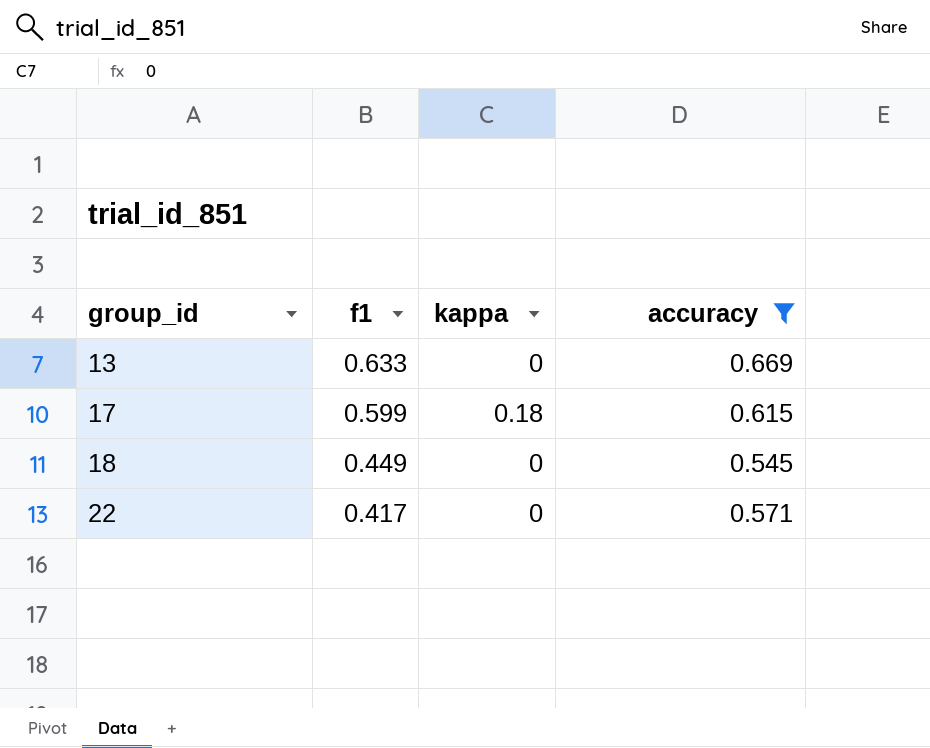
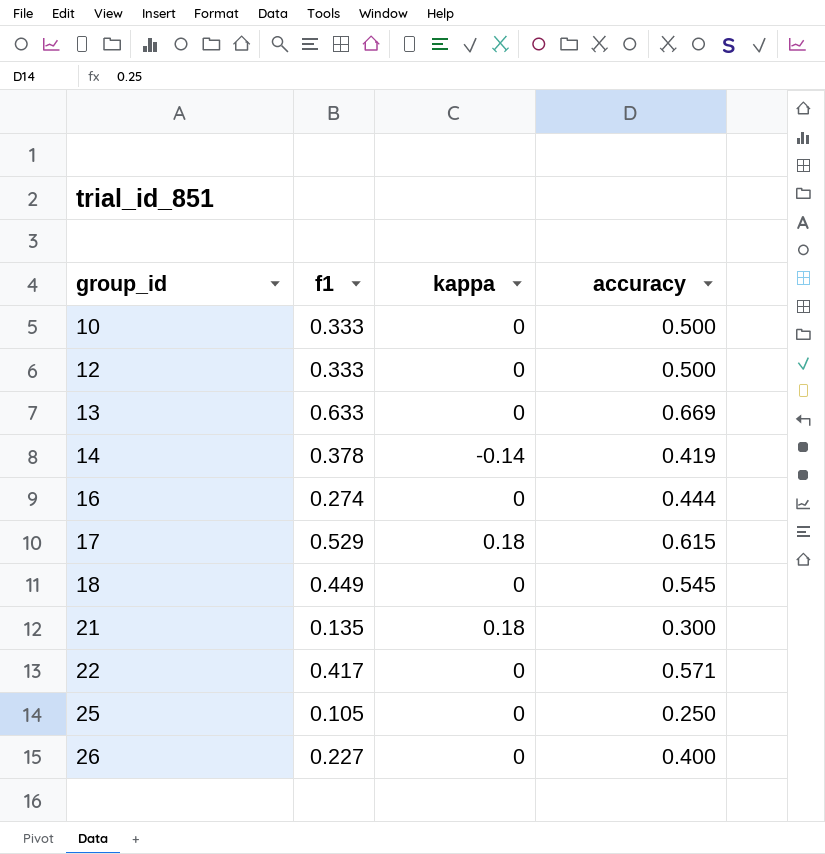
filter: accuracy >= 0.545 -> none
17 | f1: 0.599 -> 0.529

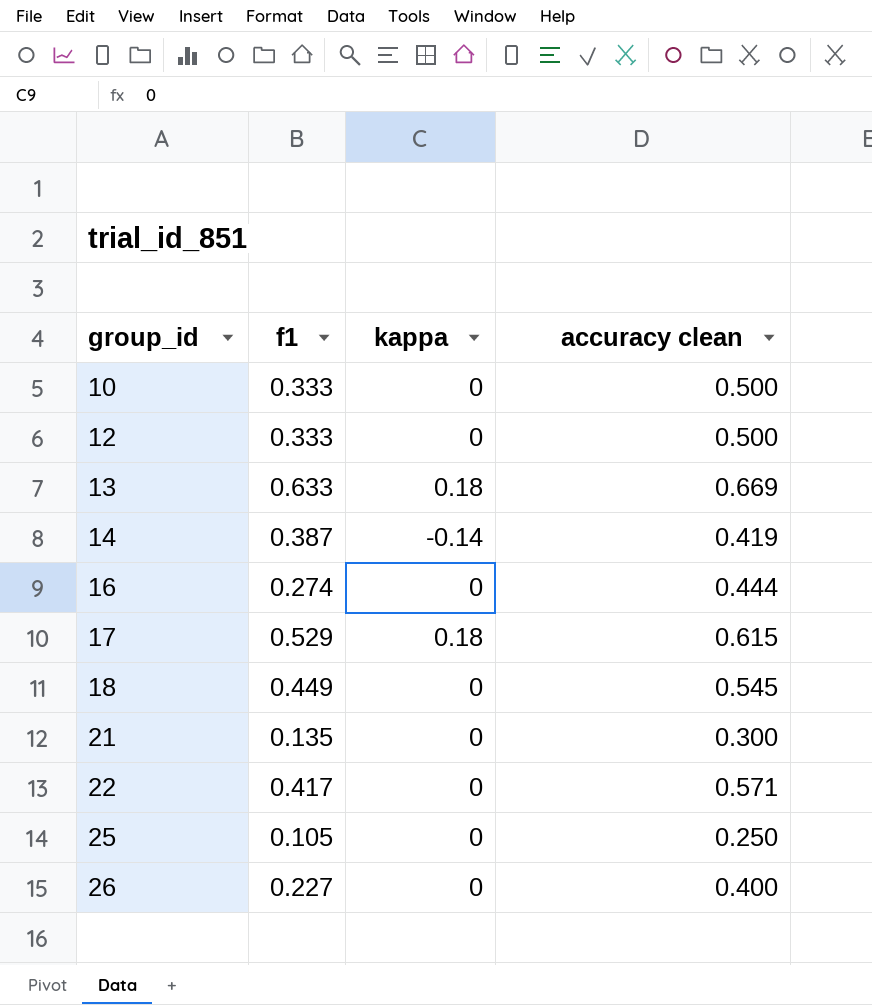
column name: accuracy -> accuracy clean
13 | kappa: 0 -> 0.18
14 | f1: 0.378 -> 0.387
21 | kappa: 0.18 -> 0

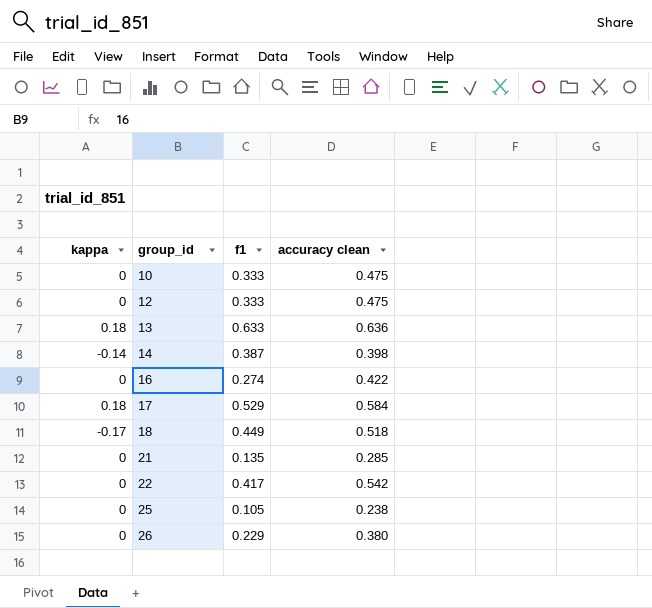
column kappa | position: 3 -> 1
10 | accuracy clean: 0.500 -> 0.475
12 | accuracy clean: 0.500 -> 0.475
13 | accuracy clean: 0.669 -> 0.636
14 | accuracy clean: 0.419 -> 0.398
16 | accuracy clean: 0.444 -> 0.422
17 | accuracy clean: 0.615 -> 0.584
18 | kappa: 0 -> -0.17
18 | accuracy clean: 0.545 -> 0.518
21 | accuracy clean: 0.300 -> 0.285
22 | accuracy clean: 0.571 -> 0.542
25 | accuracy clean: 0.250 -> 0.238
26 | f1: 0.227 -> 0.229
26 | accuracy clean: 0.400 -> 0.380

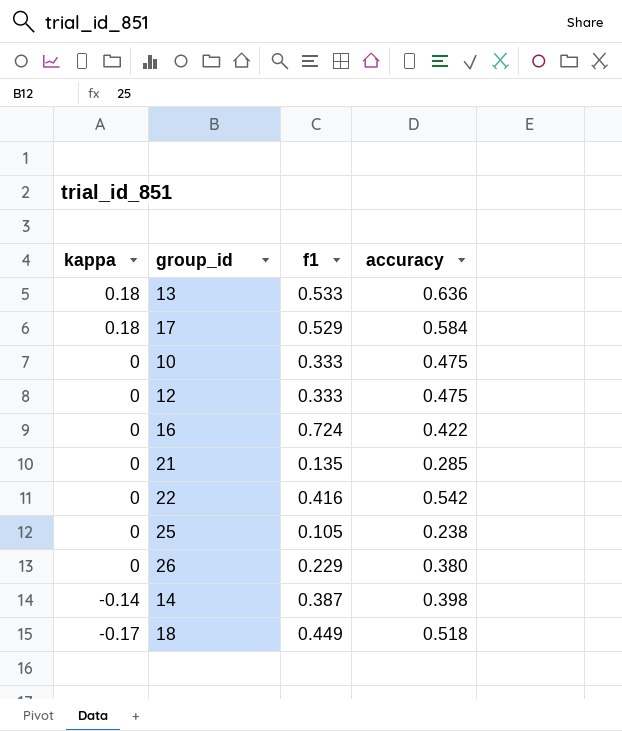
row order: group_id ascending -> kappa descending
column name: accuracy clean -> accuracy
13 | f1: 0.633 -> 0.533
16 | f1: 0.274 -> 0.724
22 | f1: 0.417 -> 0.416

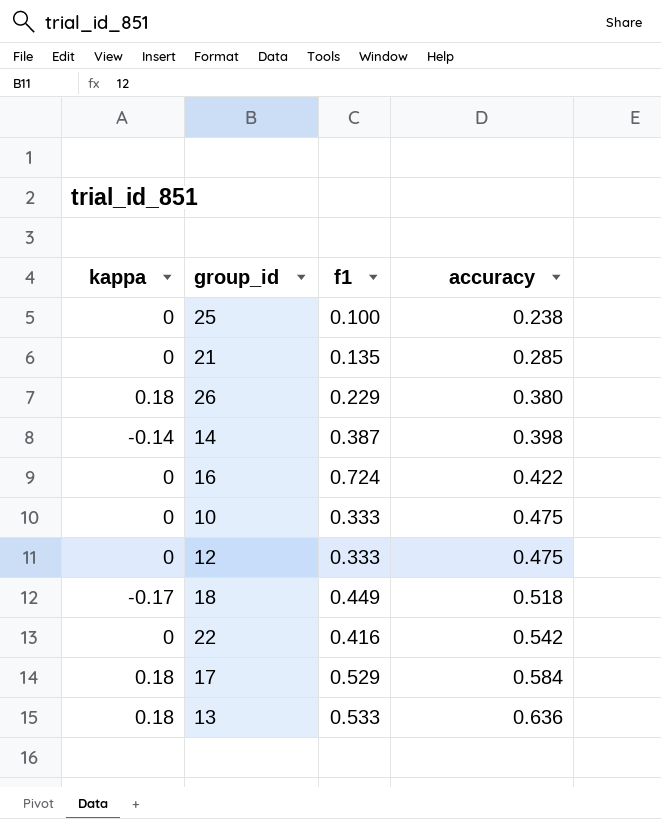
row order: kappa descending -> accuracy ascending
25 | f1: 0.105 -> 0.100
26 | kappa: 0 -> 0.18

